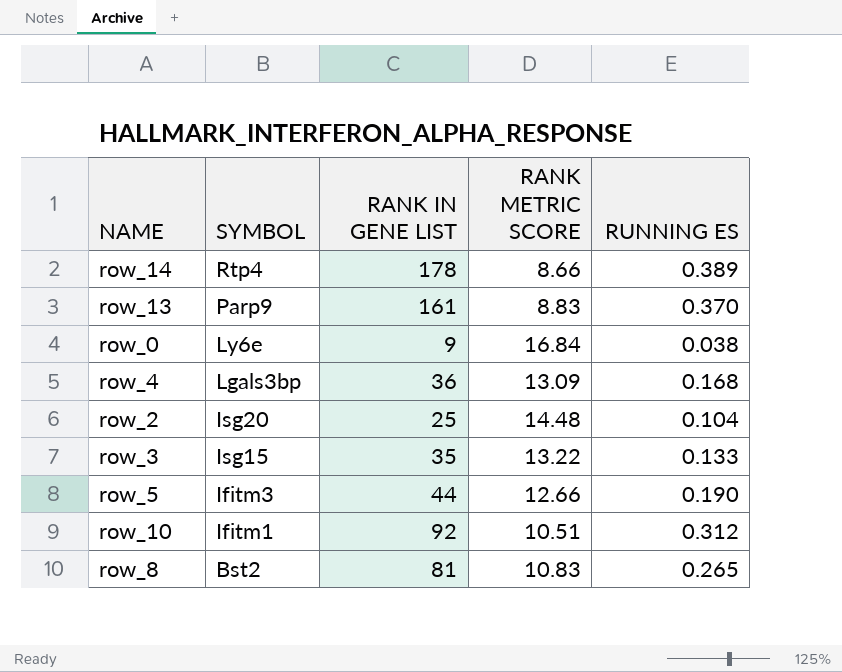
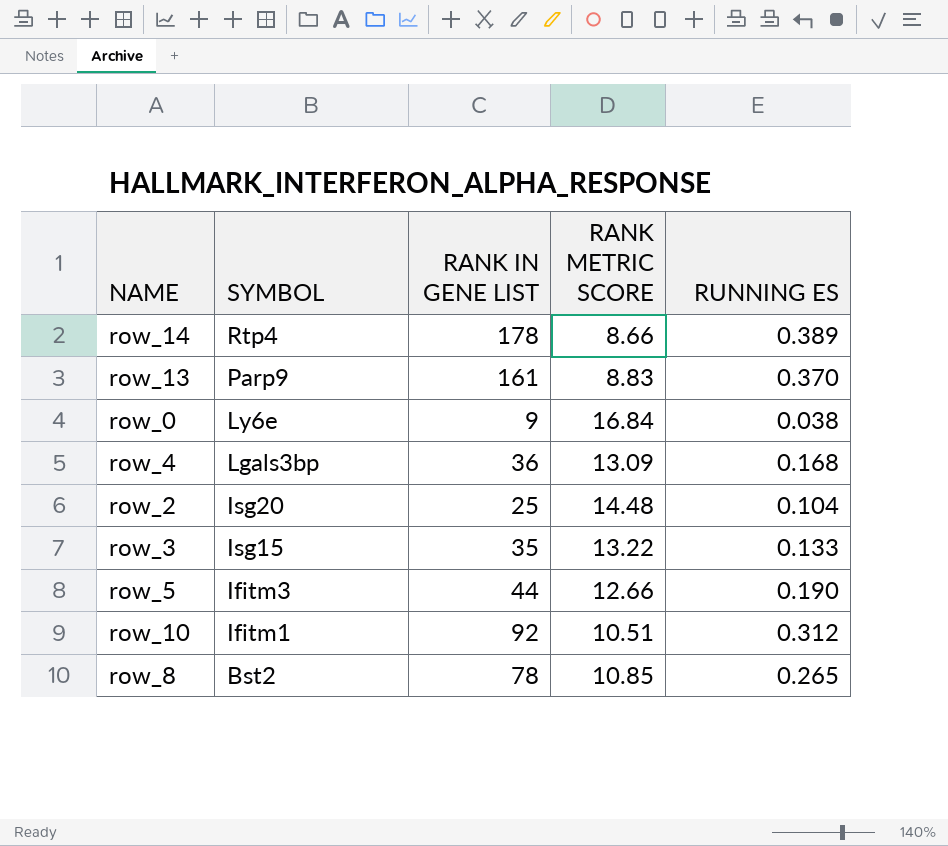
row_8 | RANK IN GENE LIST: 81 -> 78
row_8 | RANK METRIC SCORE: 10.83 -> 10.85

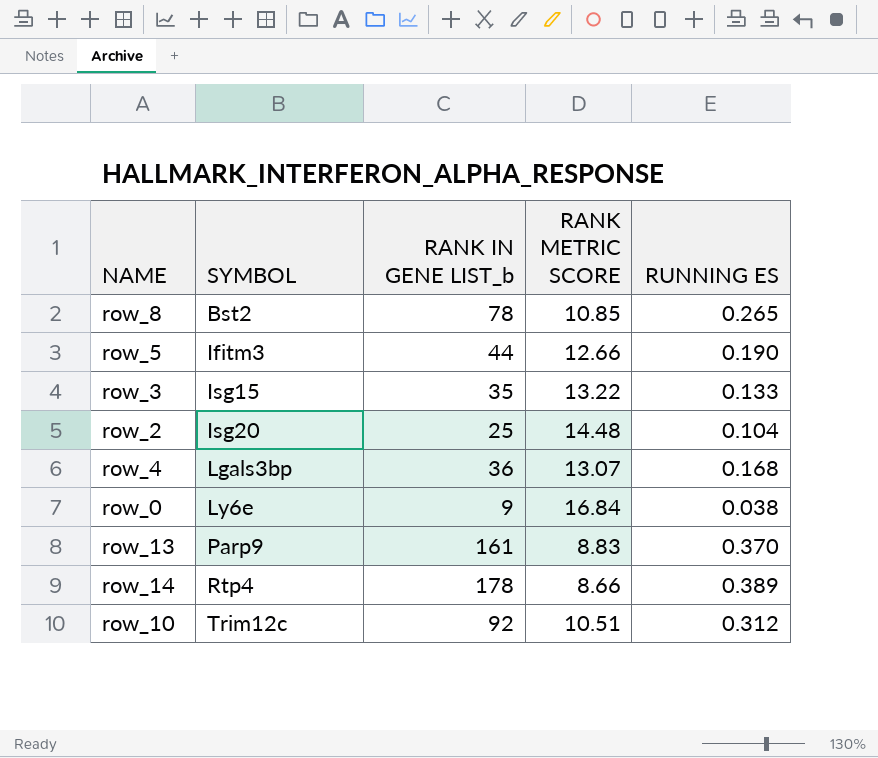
row order: SYMBOL descending -> SYMBOL ascending
column name: RANK IN GENE LIST -> RANK IN GENE LIST_b
row_4 | RANK METRIC SCORE: 13.09 -> 13.07
row_10 | SYMBOL: Ifitm1 -> Trim12c

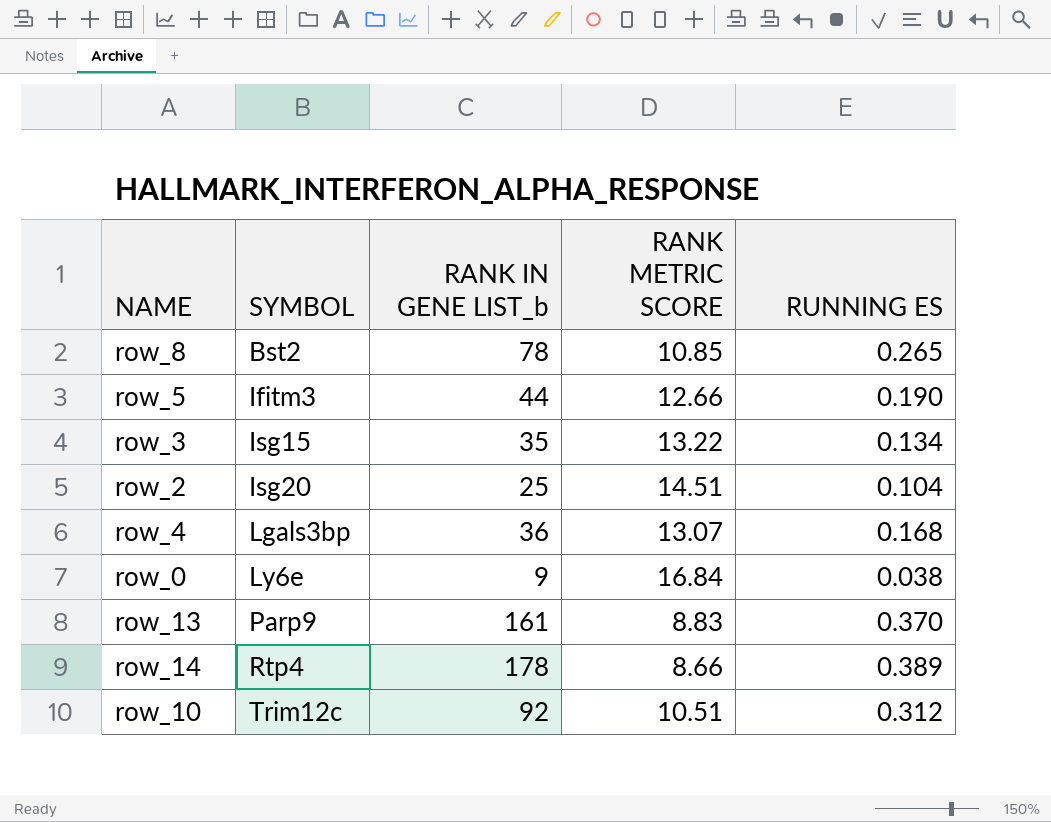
row_3 | RUNNING ES: 0.133 -> 0.134
row_2 | RANK METRIC SCORE: 14.48 -> 14.51

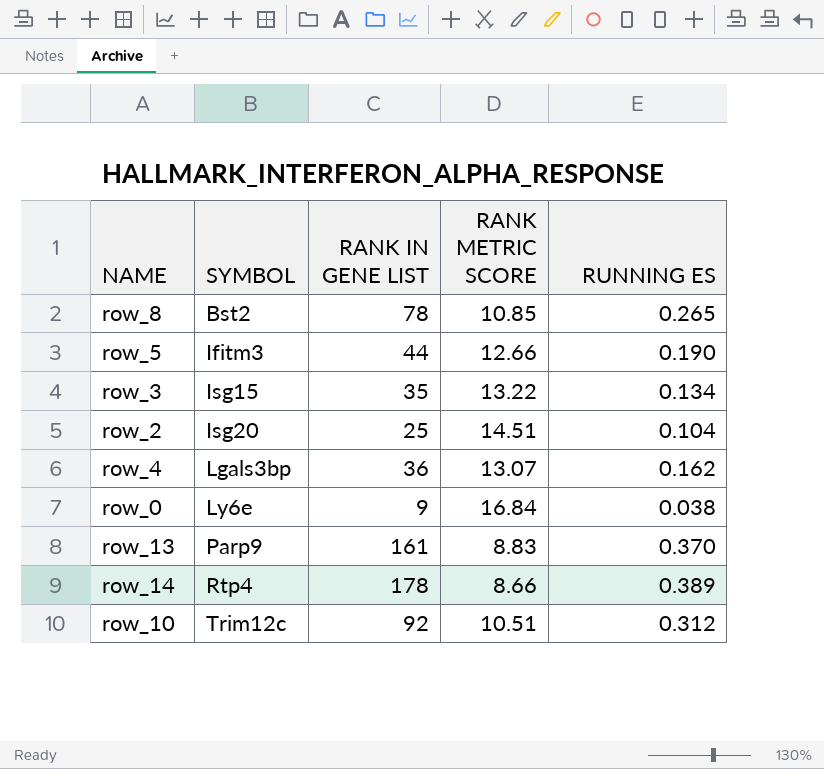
column name: RANK IN GENE LIST_b -> RANK IN GENE LIST
row_4 | RUNNING ES: 0.168 -> 0.162

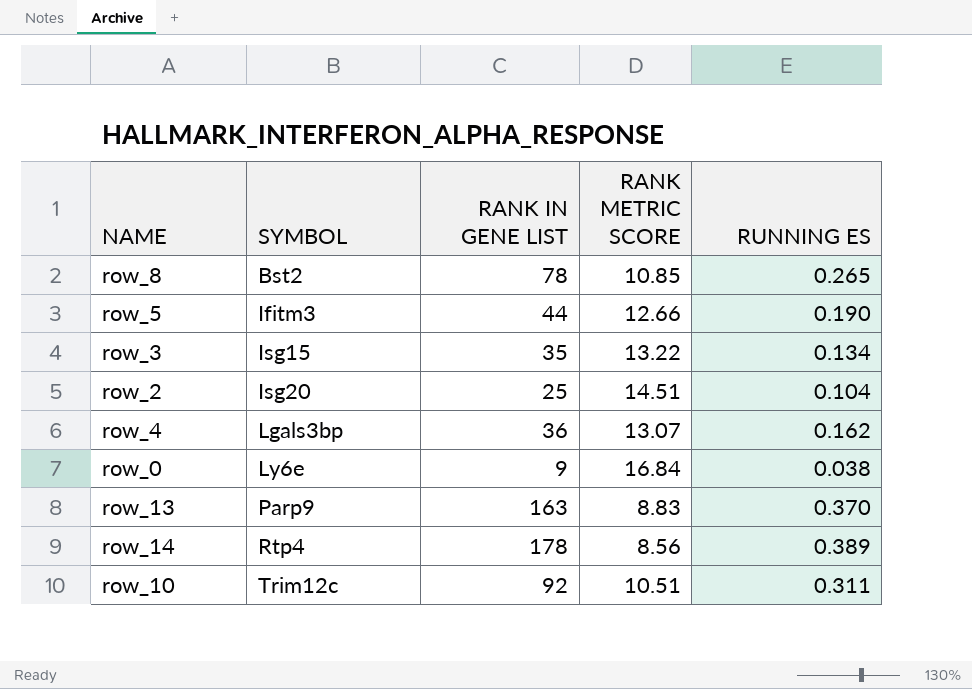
row_13 | RANK IN GENE LIST: 161 -> 163
row_14 | RANK METRIC SCORE: 8.66 -> 8.56
row_10 | RUNNING ES: 0.312 -> 0.311

